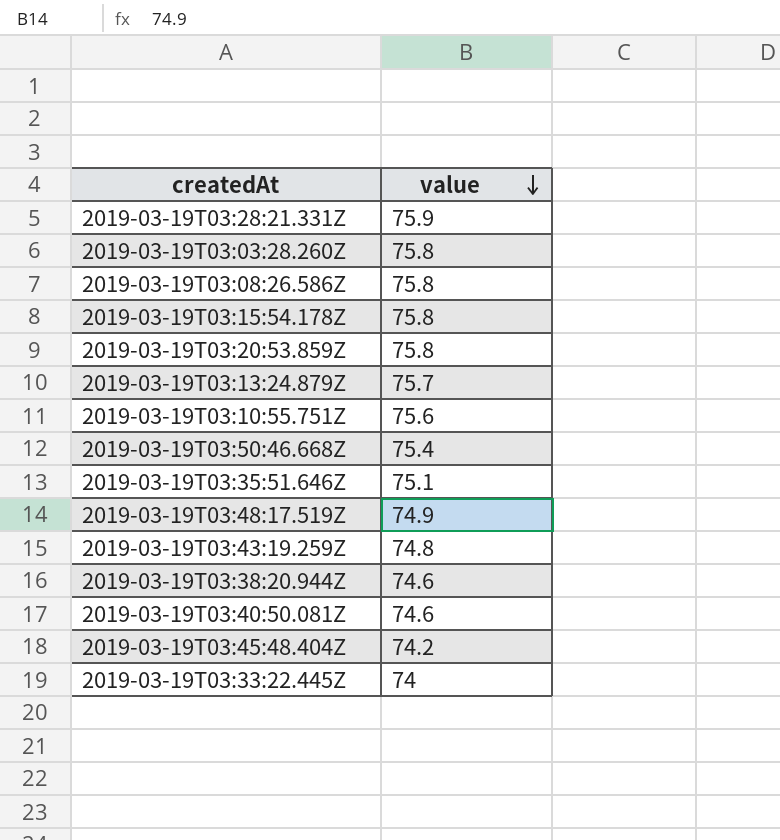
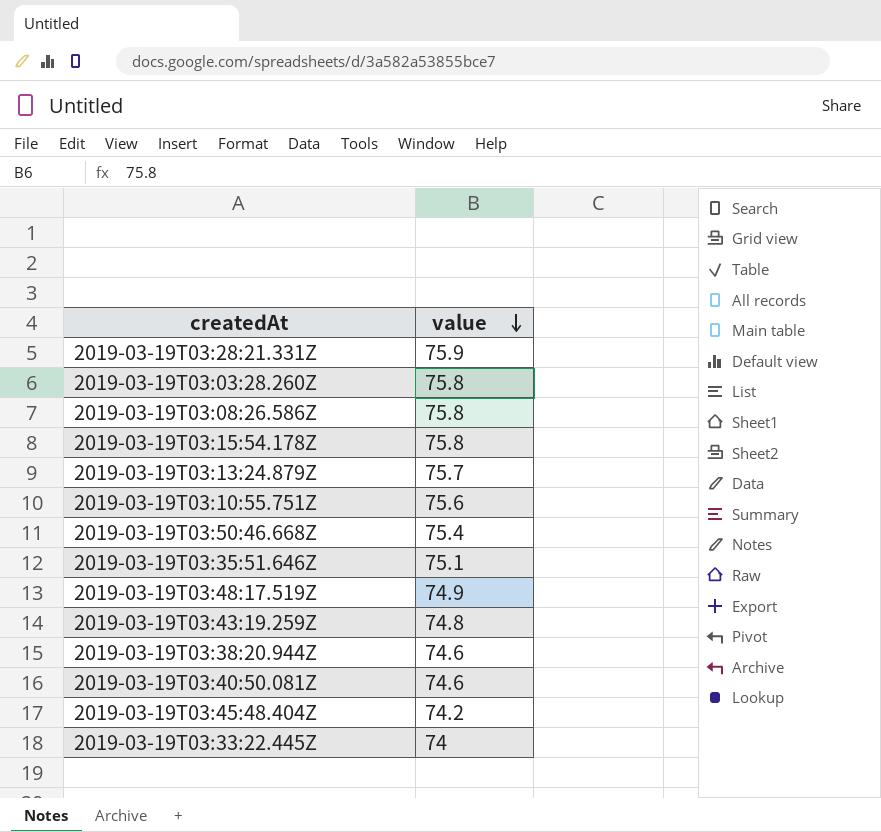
row 2019-03-19T03:20:53.859Z: 75.8 -> none

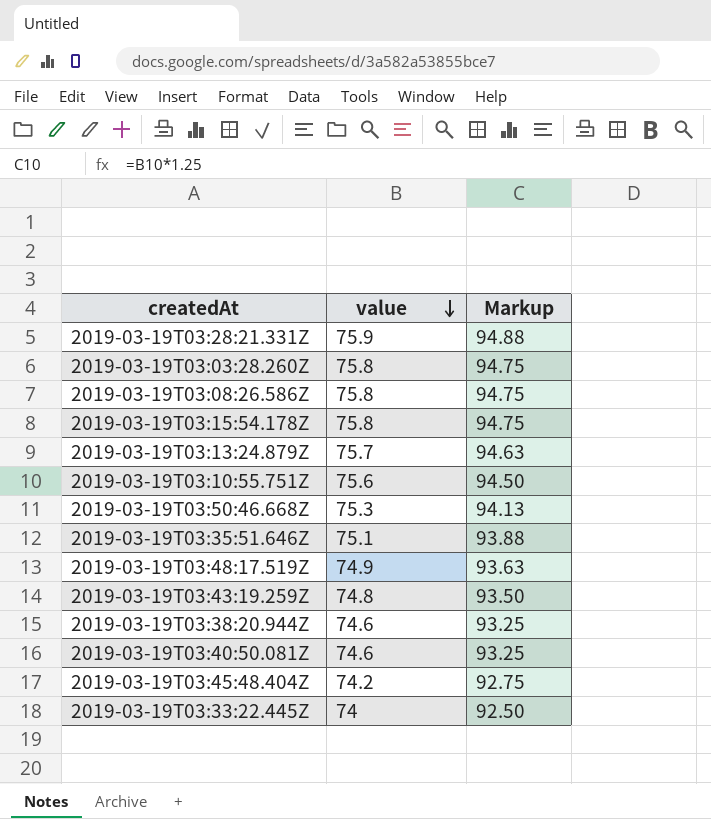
column Markup | formula: none -> [value] * 1.25
2019-03-19T03:50:46.668Z | value: 75.4 -> 75.3

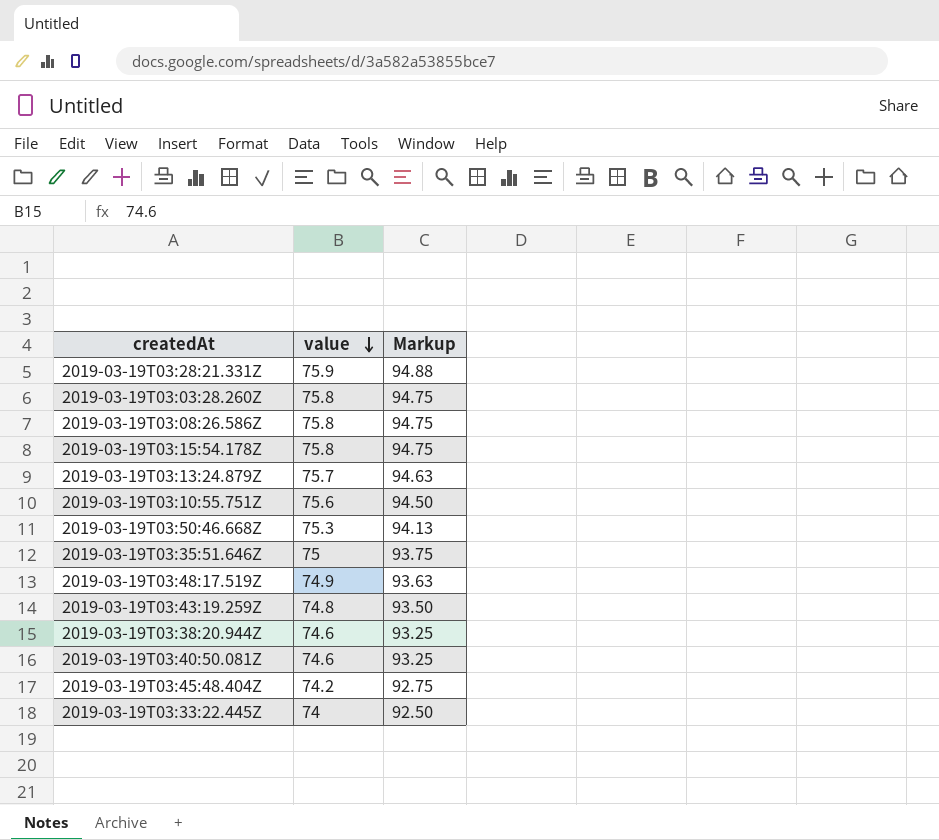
2019-03-19T03:35:51.646Z | value: 75.1 -> 75
2019-03-19T03:35:51.646Z | Markup: 93.88 -> 93.75

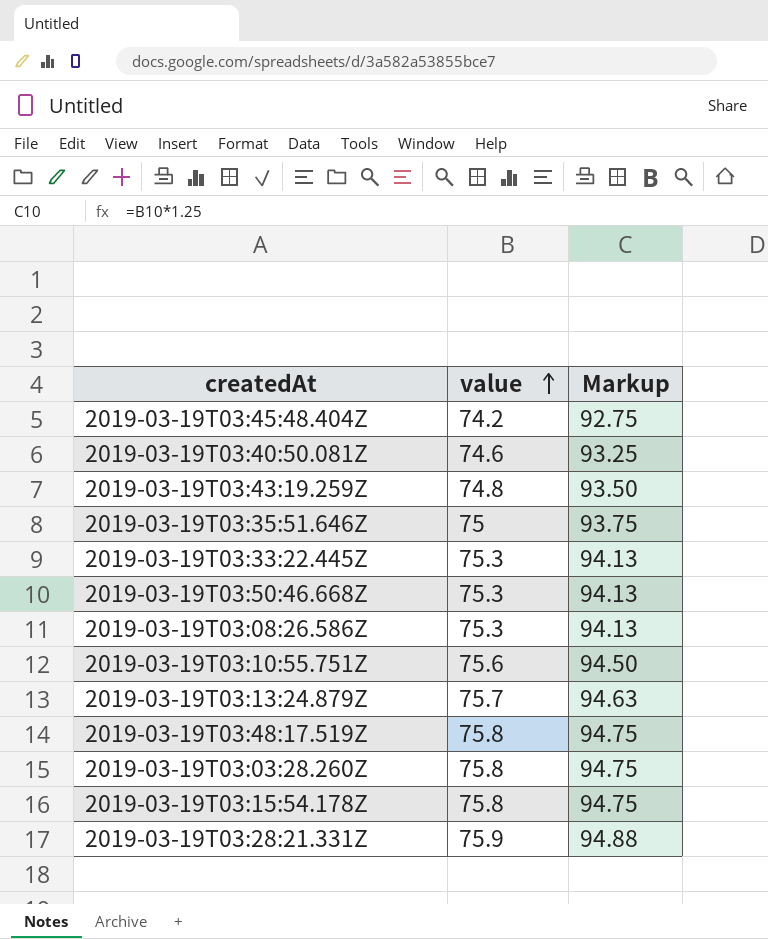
row order: value descending -> value ascending
row 2019-03-19T03:38:20.944Z: 74.6 | 93.25 -> none
2019-03-19T03:33:22.445Z | value: 74 -> 75.3
2019-03-19T03:33:22.445Z | Markup: 92.50 -> 94.13
2019-03-19T03:08:26.586Z | value: 75.8 -> 75.3
2019-03-19T03:08:26.586Z | Markup: 94.75 -> 94.13
2019-03-19T03:48:17.519Z | value: 74.9 -> 75.8
2019-03-19T03:48:17.519Z | Markup: 93.63 -> 94.75

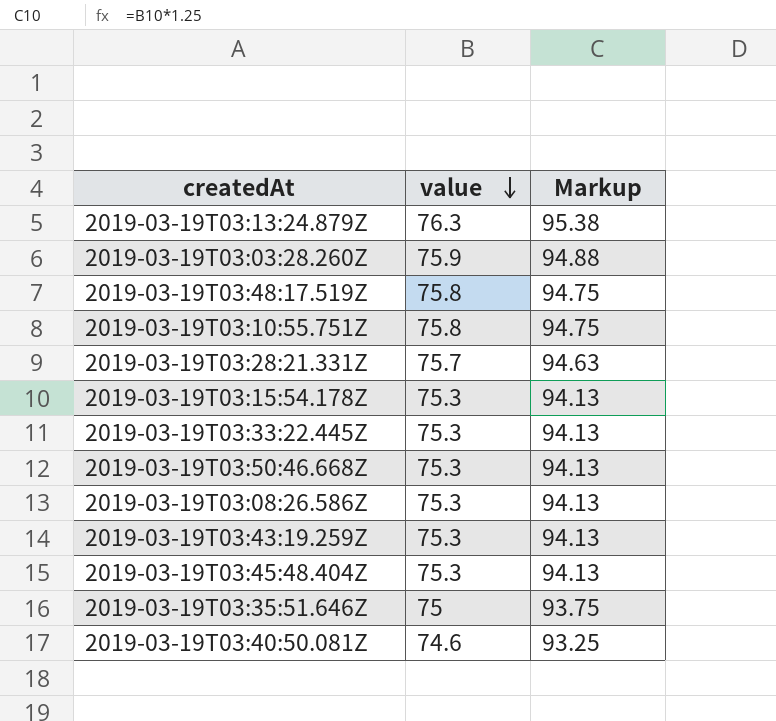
row order: value ascending -> value descending
2019-03-19T03:13:24.879Z | value: 75.7 -> 76.3
2019-03-19T03:13:24.879Z | Markup: 94.63 -> 95.38
2019-03-19T03:03:28.260Z | value: 75.8 -> 75.9
2019-03-19T03:03:28.260Z | Markup: 94.75 -> 94.88
2019-03-19T03:10:55.751Z | value: 75.6 -> 75.8
2019-03-19T03:10:55.751Z | Markup: 94.50 -> 94.75
2019-03-19T03:28:21.331Z | value: 75.9 -> 75.7
2019-03-19T03:28:21.331Z | Markup: 94.88 -> 94.63
2019-03-19T03:15:54.178Z | value: 75.8 -> 75.3
2019-03-19T03:15:54.178Z | Markup: 94.75 -> 94.13
2019-03-19T03:43:19.259Z | value: 74.8 -> 75.3
2019-03-19T03:43:19.259Z | Markup: 93.50 -> 94.13
2019-03-19T03:45:48.404Z | value: 74.2 -> 75.3
2019-03-19T03:45:48.404Z | Markup: 92.75 -> 94.13

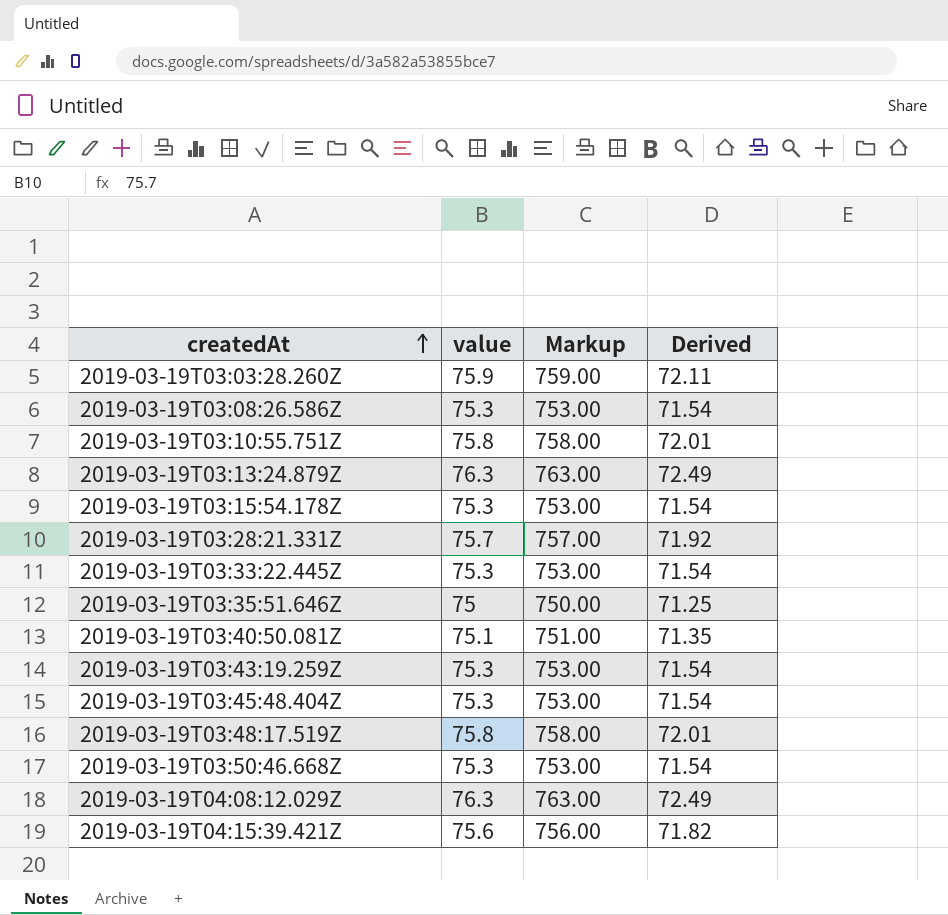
row order: value descending -> createdAt ascending
column Markup | formula: [value] * 1.25 -> [value] * 10
column Derived | formula: none -> [value] * 0.95
2019-03-19T03:40:50.081Z | value: 74.6 -> 75.1
row 2019-03-19T04:08:12.029Z: none -> 76.3 | 763.00 | 72.49
row 2019-03-19T04:15:39.421Z: none -> 75.6 | 756.00 | 71.82

